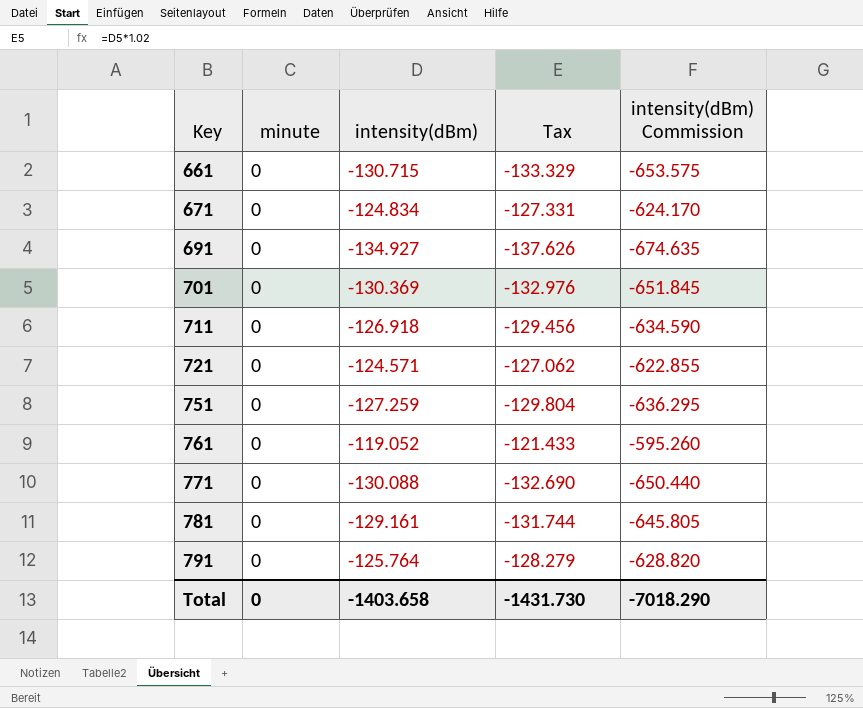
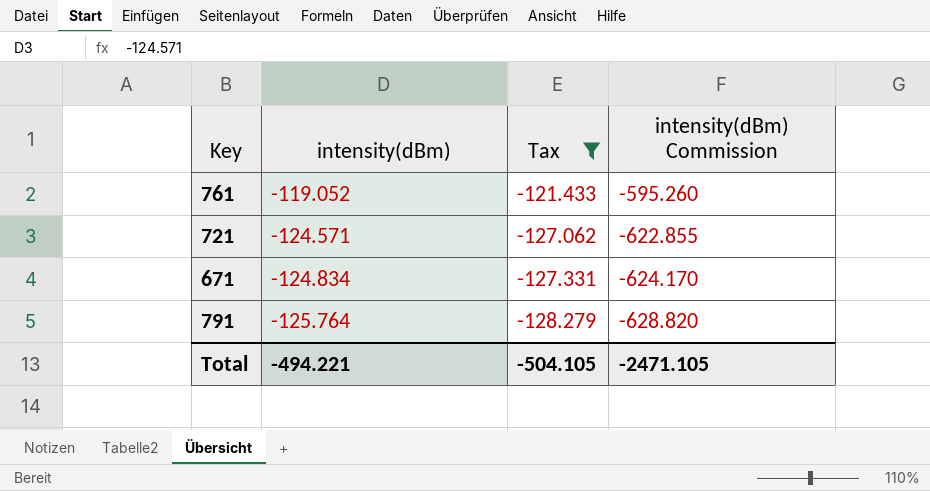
filter: none -> Tax >= -128.279
row order: Key ascending -> intensity(dBm) descending
column minute | position: 2 -> none
Total | intensity(dBm): -1403.658 -> -494.221
Total | Tax: -1431.730 -> -504.105
Total | intensity(dBm) Commission: -7018.290 -> -2471.105

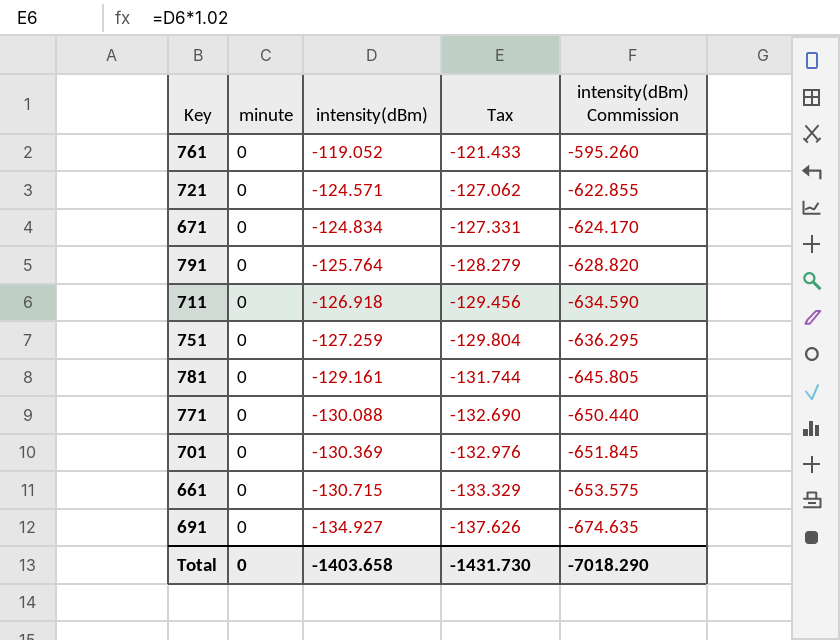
filter: Tax >= -128.279 -> none
column minute | position: none -> 2
Total | intensity(dBm): -494.221 -> -1403.658
Total | Tax: -504.105 -> -1431.730
Total | intensity(dBm) Commission: -2471.105 -> -7018.290

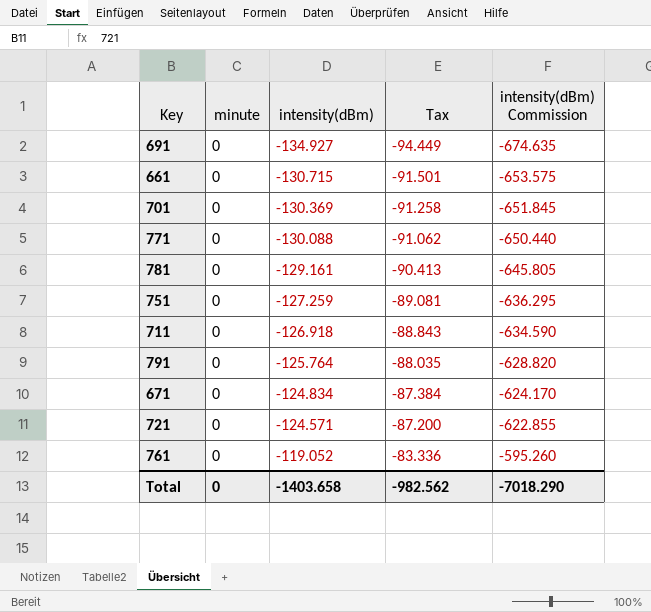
row order: intensity(dBm) descending -> intensity(dBm) ascending
column Tax | formula: [intensity(dBm)] * 1.02 -> [intensity(dBm)] * 0.7
Total | Tax: -1431.730 -> -982.562

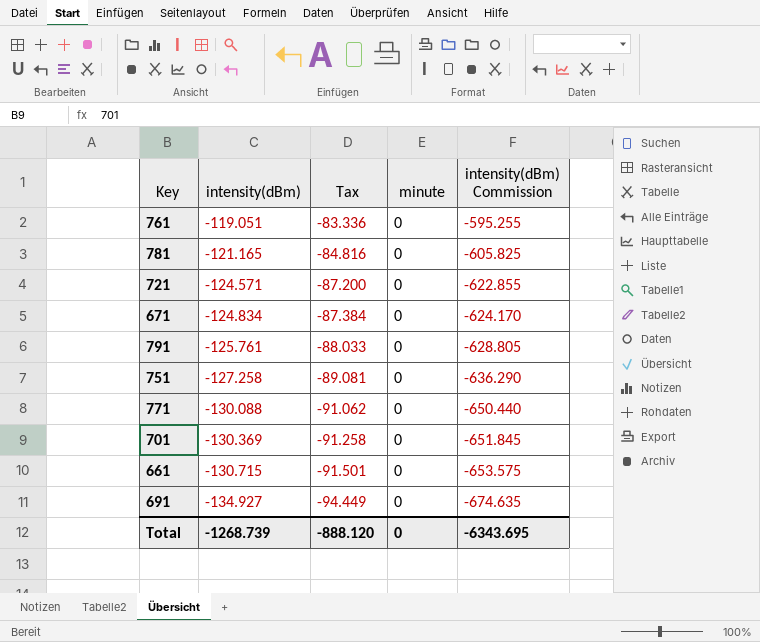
row order: intensity(dBm) ascending -> intensity(dBm) descending
column minute | position: 2 -> 4
row 711: 0 | -126.918 | -88.843 | -634.590 -> none
761 | intensity(dBm): -119.052 -> -119.051
761 | intensity(dBm) Commission: -595.260 -> -595.255
781 | intensity(dBm): -129.161 -> -121.165
781 | Tax: -90.413 -> -84.816
781 | intensity(dBm) Commission: -645.805 -> -605.825
791 | intensity(dBm): -125.764 -> -125.761
791 | Tax: -88.035 -> -88.033
791 | intensity(dBm) Commission: -628.820 -> -628.805
751 | intensity(dBm): -127.259 -> -127.258
751 | intensity(dBm) Commission: -636.295 -> -636.290
Total | intensity(dBm): -1403.658 -> -1268.739
Total | Tax: -982.562 -> -888.120
Total | intensity(dBm) Commission: -7018.290 -> -6343.695

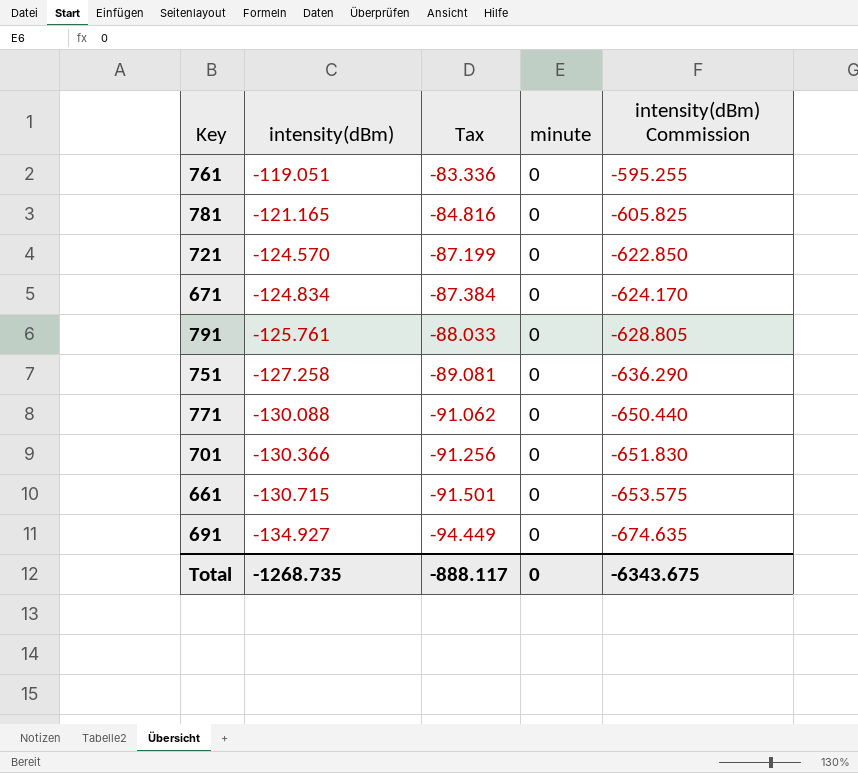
721 | intensity(dBm): -124.571 -> -124.570
721 | Tax: -87.200 -> -87.199
721 | intensity(dBm) Commission: -622.855 -> -622.850
701 | intensity(dBm): -130.369 -> -130.366
701 | Tax: -91.258 -> -91.256
701 | intensity(dBm) Commission: -651.845 -> -651.830
Total | intensity(dBm): -1268.739 -> -1268.735
Total | Tax: -888.120 -> -888.117
Total | intensity(dBm) Commission: -6343.695 -> -6343.675

